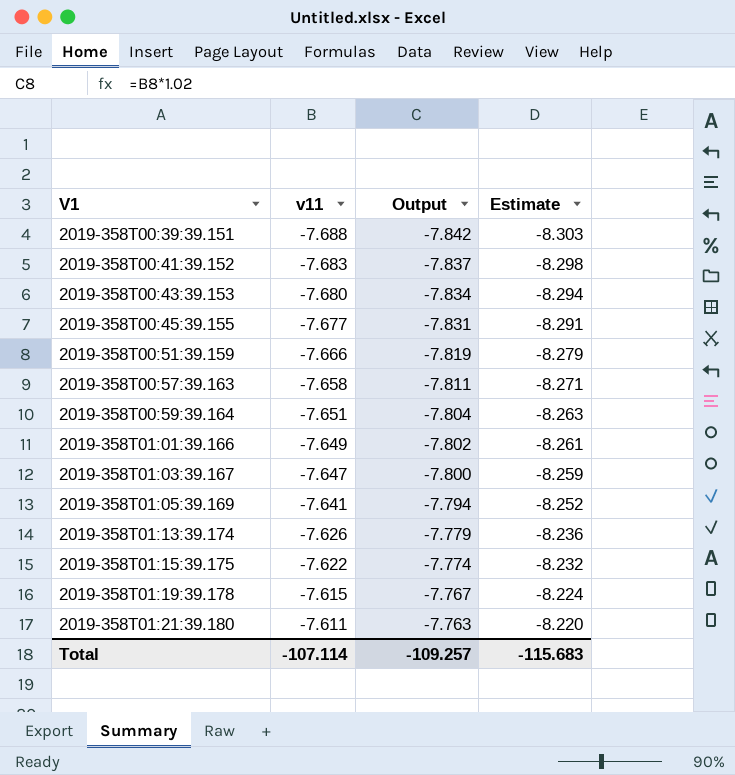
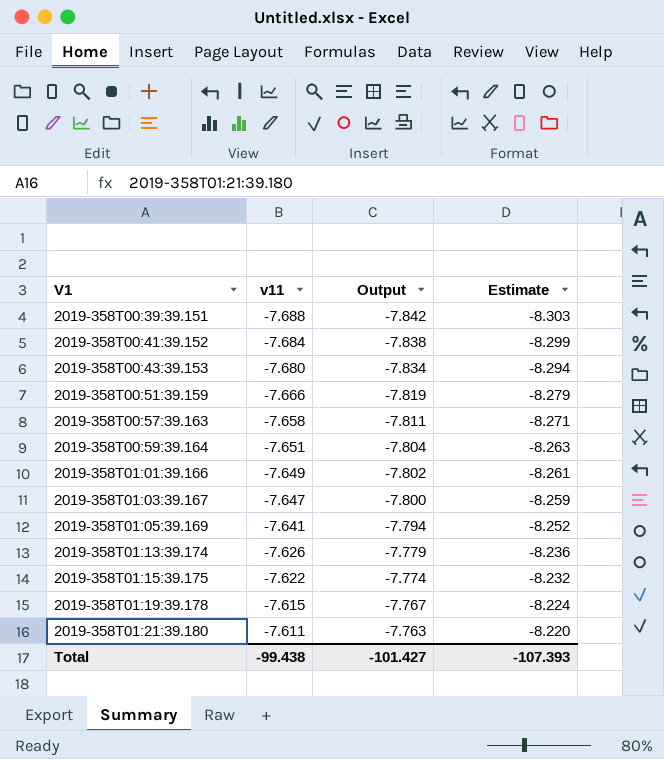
row 2019-358T00:45:39.155: -7.677 | -7.831 | -8.291 -> none
2019-358T00:41:39.152 | v11: -7.683 -> -7.684
2019-358T00:41:39.152 | Output: -7.837 -> -7.838
2019-358T00:41:39.152 | Estimate: -8.298 -> -8.299
Total | v11: -107.114 -> -99.438
Total | Output: -109.257 -> -101.427
Total | Estimate: -115.683 -> -107.393

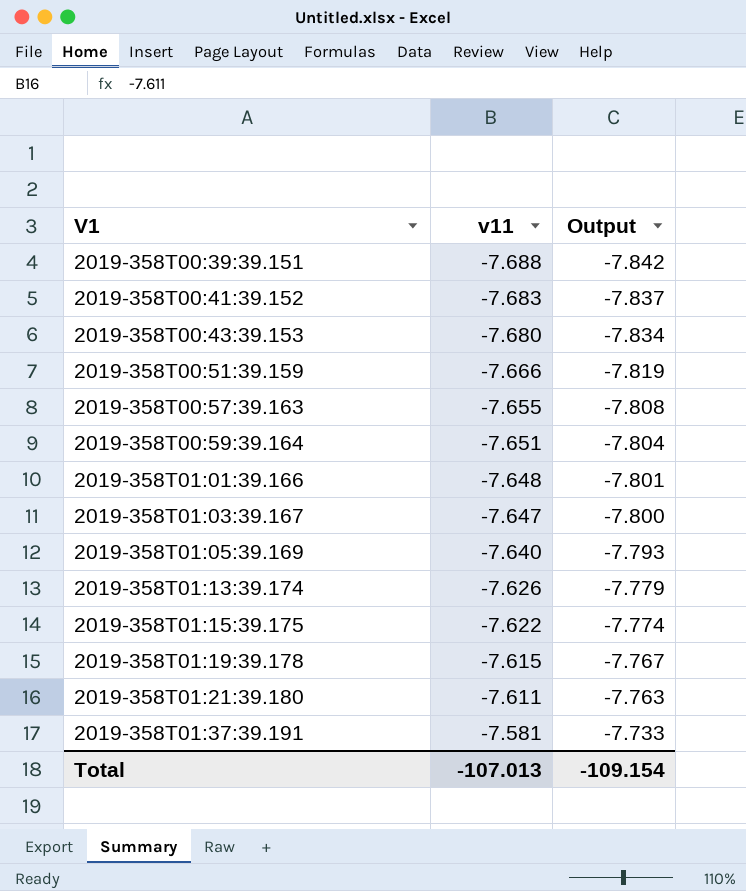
column Estimate | formula: [v11] * 1.08 -> none
2019-358T00:41:39.152 | v11: -7.684 -> -7.683
2019-358T00:41:39.152 | Output: -7.838 -> -7.837
2019-358T00:57:39.163 | v11: -7.658 -> -7.655
2019-358T00:57:39.163 | Output: -7.811 -> -7.808
2019-358T01:01:39.166 | v11: -7.649 -> -7.648
2019-358T01:01:39.166 | Output: -7.802 -> -7.801
2019-358T01:05:39.169 | v11: -7.641 -> -7.640
2019-358T01:05:39.169 | Output: -7.794 -> -7.793
row 2019-358T01:37:39.191: none -> -7.581 | -7.733
Total | v11: -99.438 -> -107.013
Total | Output: -101.427 -> -109.154

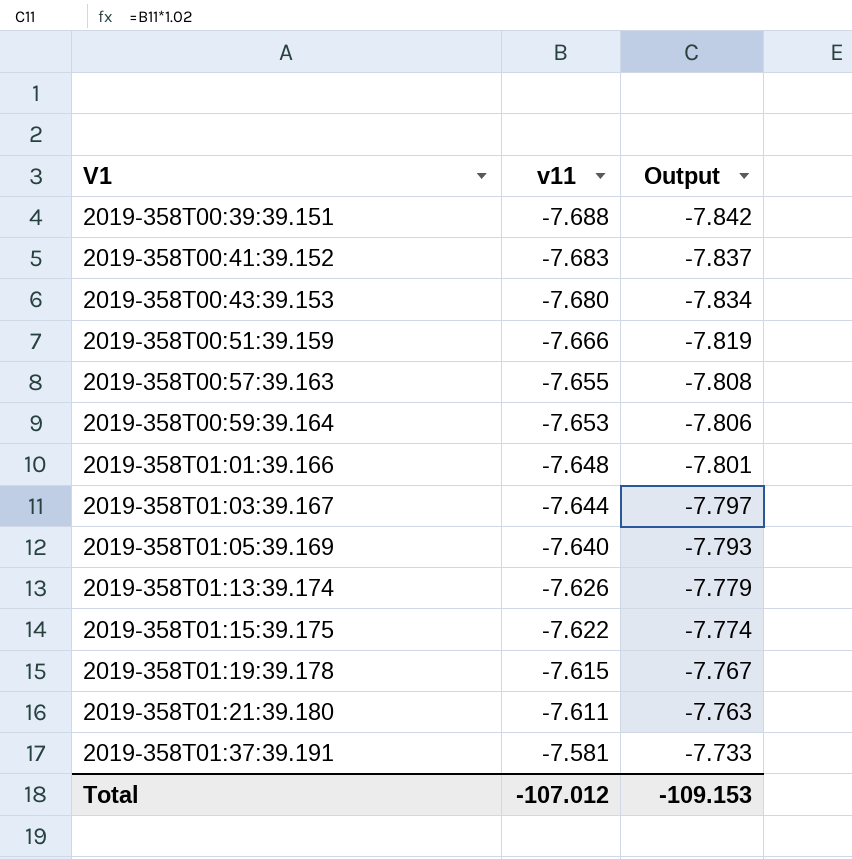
2019-358T00:59:39.164 | v11: -7.651 -> -7.653
2019-358T00:59:39.164 | Output: -7.804 -> -7.806
2019-358T01:03:39.167 | v11: -7.647 -> -7.644
2019-358T01:03:39.167 | Output: -7.800 -> -7.797
Total | v11: -107.013 -> -107.012
Total | Output: -109.154 -> -109.153

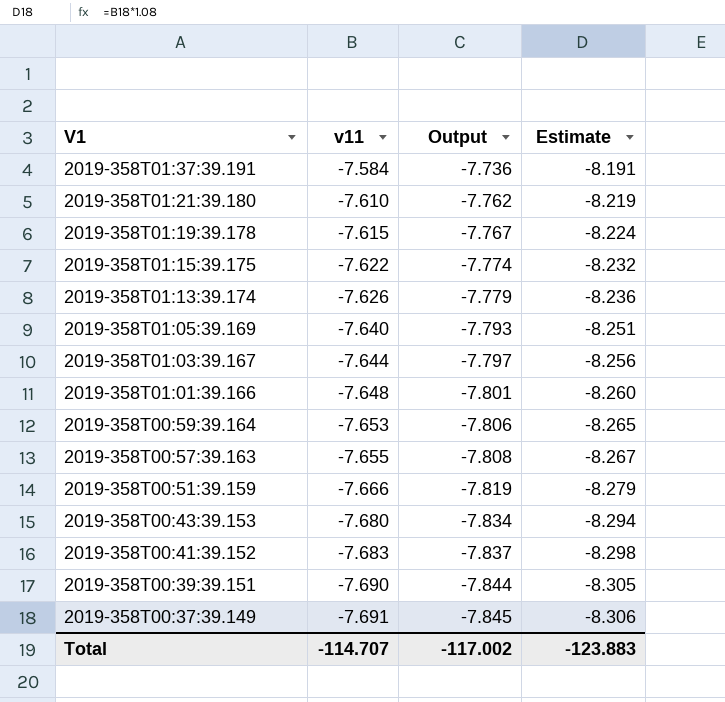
row order: V1 ascending -> V1 descending
column Estimate | formula: none -> [v11] * 1.08
2019-358T01:37:39.191 | v11: -7.581 -> -7.584
2019-358T01:37:39.191 | Output: -7.733 -> -7.736
2019-358T01:21:39.180 | v11: -7.611 -> -7.610
2019-358T01:21:39.180 | Output: -7.763 -> -7.762
2019-358T00:39:39.151 | v11: -7.688 -> -7.690
2019-358T00:39:39.151 | Output: -7.842 -> -7.844
row 2019-358T00:37:39.149: none -> -7.691 | -7.845 | -8.306
Total | v11: -107.012 -> -114.707
Total | Output: -109.153 -> -117.002

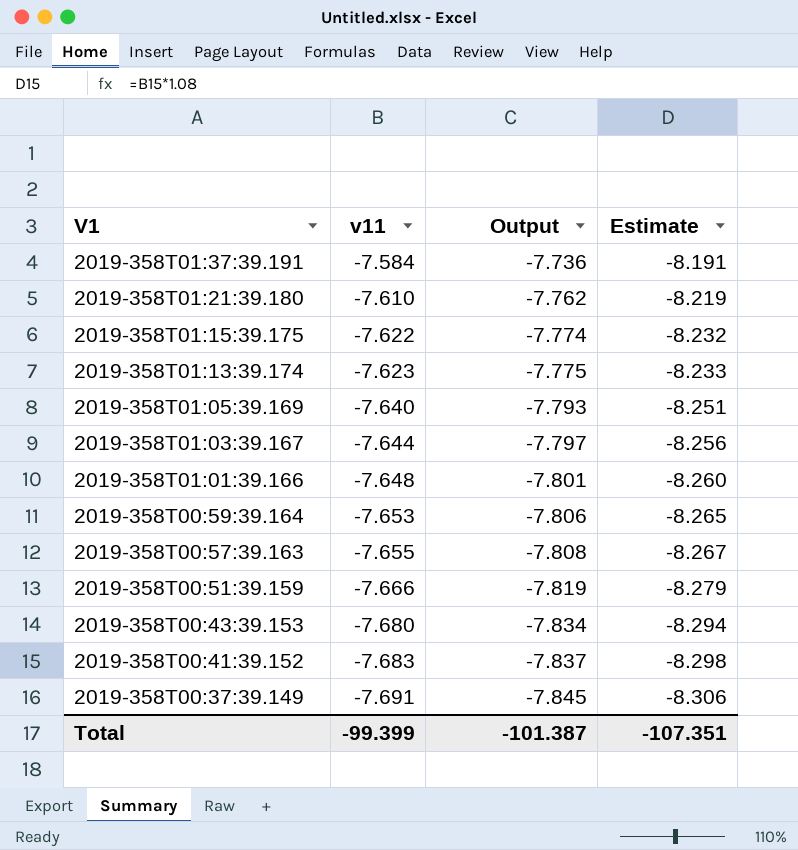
row 2019-358T01:19:39.178: -7.615 | -7.767 | -8.224 -> none
row 2019-358T00:39:39.151: -7.690 | -7.844 | -8.305 -> none
2019-358T01:13:39.174 | v11: -7.626 -> -7.623
2019-358T01:13:39.174 | Output: -7.779 -> -7.775
2019-358T01:13:39.174 | Estimate: -8.236 -> -8.233
Total | v11: -114.707 -> -99.399
Total | Output: -117.002 -> -101.387
Total | Estimate: -123.883 -> -107.351

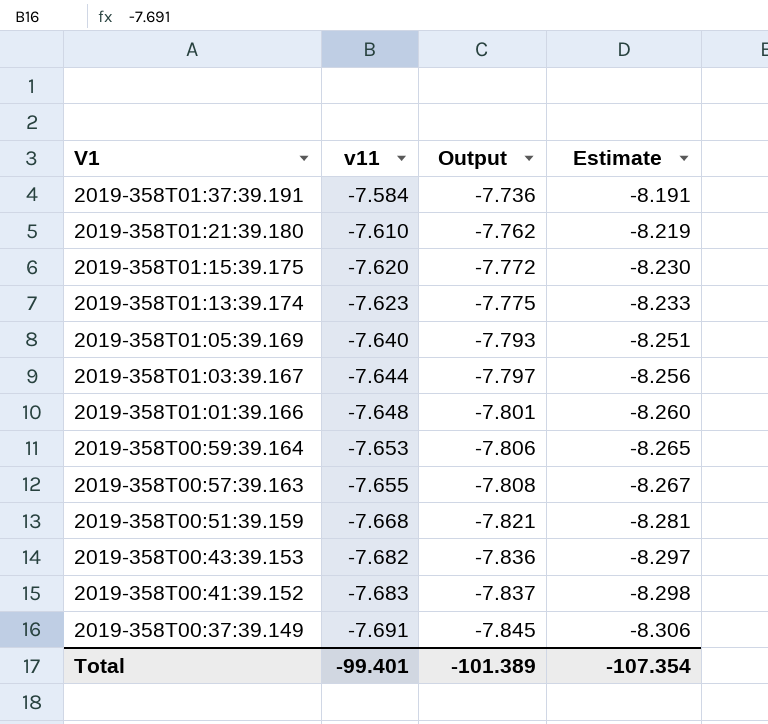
2019-358T01:15:39.175 | v11: -7.622 -> -7.620
2019-358T01:15:39.175 | Output: -7.774 -> -7.772
2019-358T01:15:39.175 | Estimate: -8.232 -> -8.230
2019-358T00:51:39.159 | v11: -7.666 -> -7.668
2019-358T00:51:39.159 | Output: -7.819 -> -7.821
2019-358T00:51:39.159 | Estimate: -8.279 -> -8.281
2019-358T00:43:39.153 | v11: -7.680 -> -7.682
2019-358T00:43:39.153 | Output: -7.834 -> -7.836
2019-358T00:43:39.153 | Estimate: -8.294 -> -8.297
Total | v11: -99.399 -> -99.401
Total | Output: -101.387 -> -101.389
Total | Estimate: -107.351 -> -107.354

